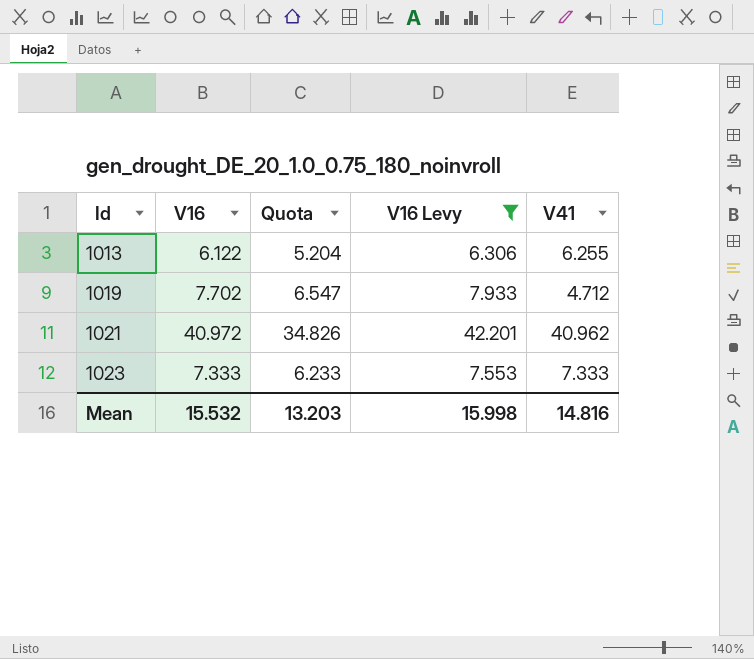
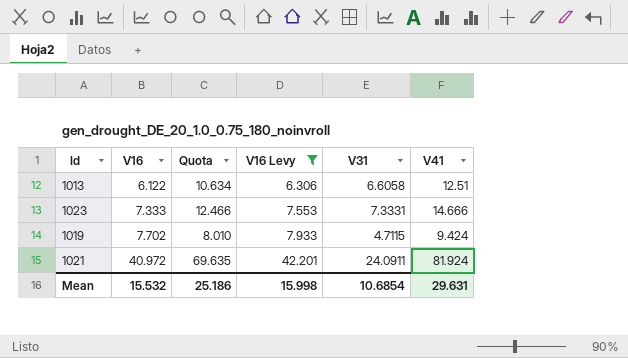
row order: Id ascending -> V16 ascending
column Quota | formula: [V16] * 0.85 -> [V41] * 0.85
column V31 | position: none -> 5
1013 | V41: 6.255 -> 12.51
1023 | V41: 7.333 -> 14.666
1019 | V41: 4.712 -> 9.424
1021 | V41: 40.962 -> 81.924
Mean | Quota: 13.203 -> 25.186
Mean | V41: 14.816 -> 29.631

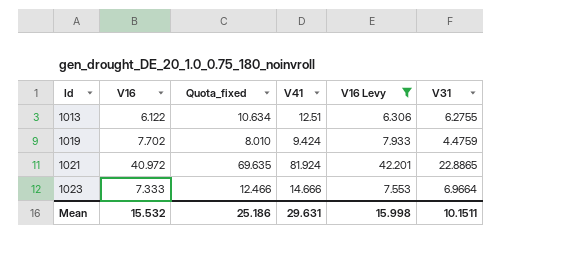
row order: V16 ascending -> Id ascending
column name: Quota -> Quota_fixed
column V41 | position: 6 -> 4
1013 | V31: 6.6058 -> 6.2755
1019 | V31: 4.7115 -> 4.4759
1021 | V31: 24.0911 -> 22.8865
1023 | V31: 7.3331 -> 6.9664
Mean | V31: 10.6854 -> 10.1511

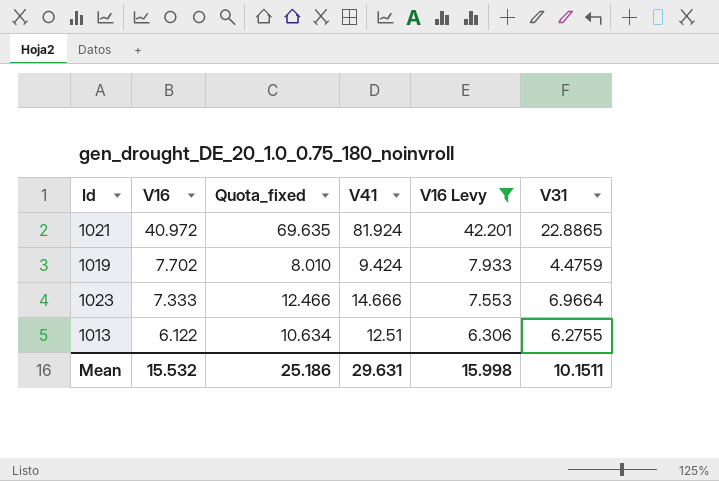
row order: Id ascending -> V16 descending

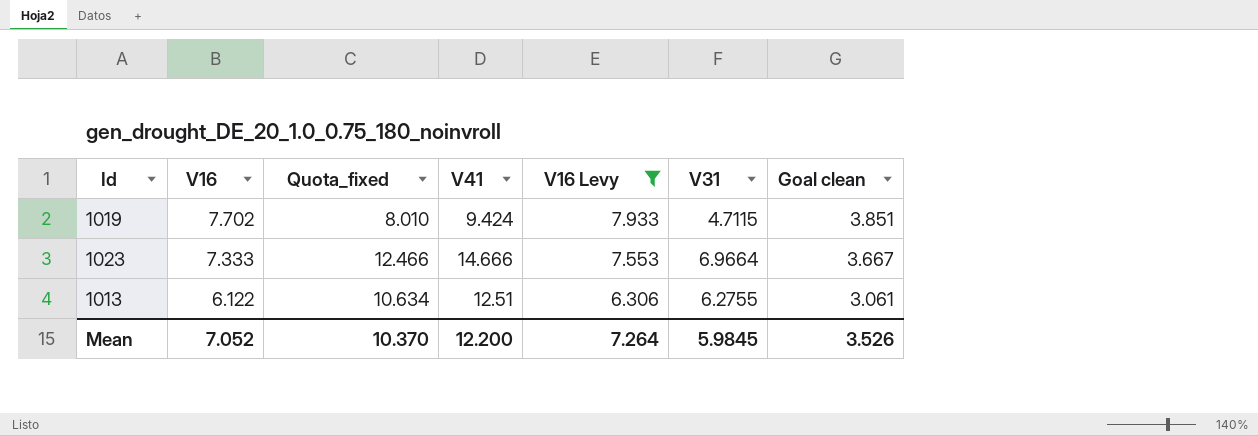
column Goal clean | formula: none -> [V16] * 0.5
row 1021: 40.972 | 69.635 | 81.924 | 42.201 | 22.8865 -> none
1019 | V31: 4.4759 -> 4.7115
Mean | V16: 15.532 -> 7.052
Mean | Quota_fixed: 25.186 -> 10.370
Mean | V41: 29.631 -> 12.200
Mean | V16 Levy: 15.998 -> 7.264
Mean | V31: 10.1511 -> 5.9845

